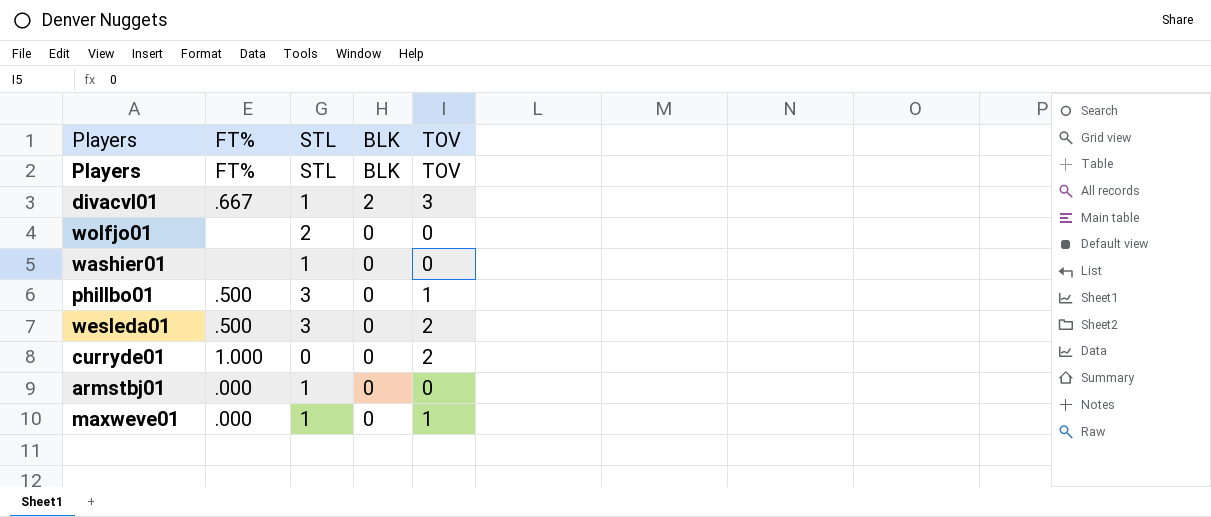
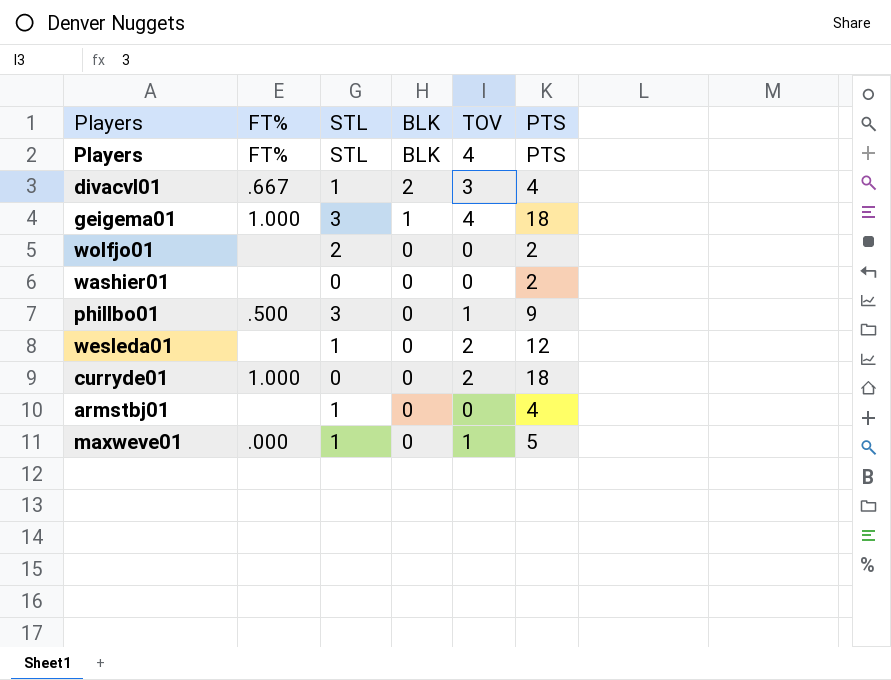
column PTS | position: none -> 6
Players | TOV: TOV -> 4
row geigema01: none -> 1.000 | 3 | 1 | 4 | 18
washier01 | STL: 1 -> 0
wesleda01 | FT%: .500 -> none
wesleda01 | STL: 3 -> 1
armstbj01 | FT%: .000 -> none

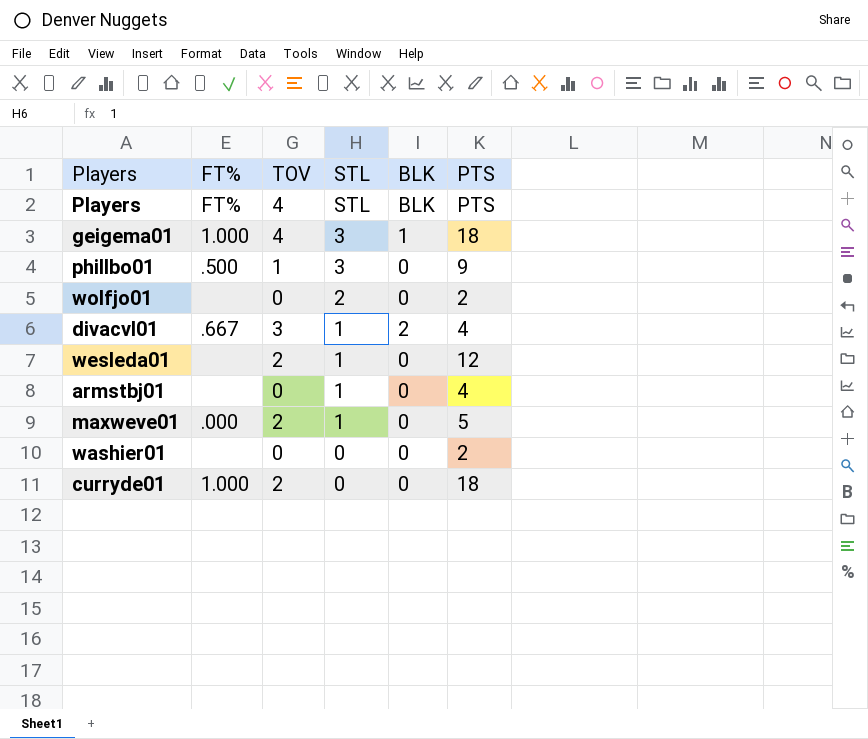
row order: BLK descending -> STL descending
column TOV | position: 5 -> 3
maxweve01 | TOV: 1 -> 2

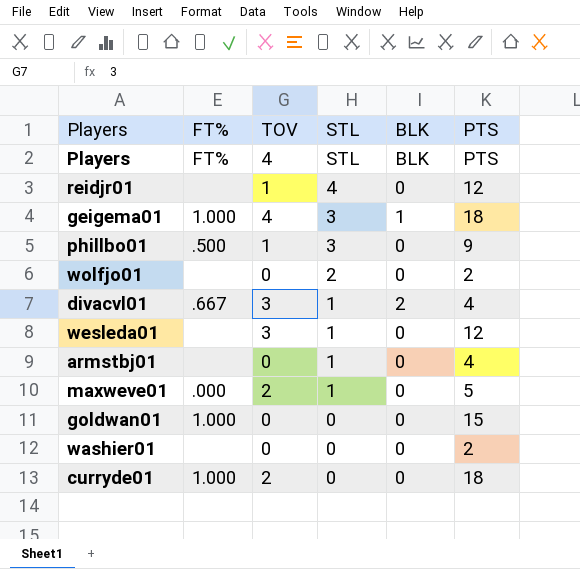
row reidjr01: none -> none | 1 | 4 | 0 | 12
wesleda01 | TOV: 2 -> 3
row goldwan01: none -> 1.000 | 0 | 0 | 0 | 15

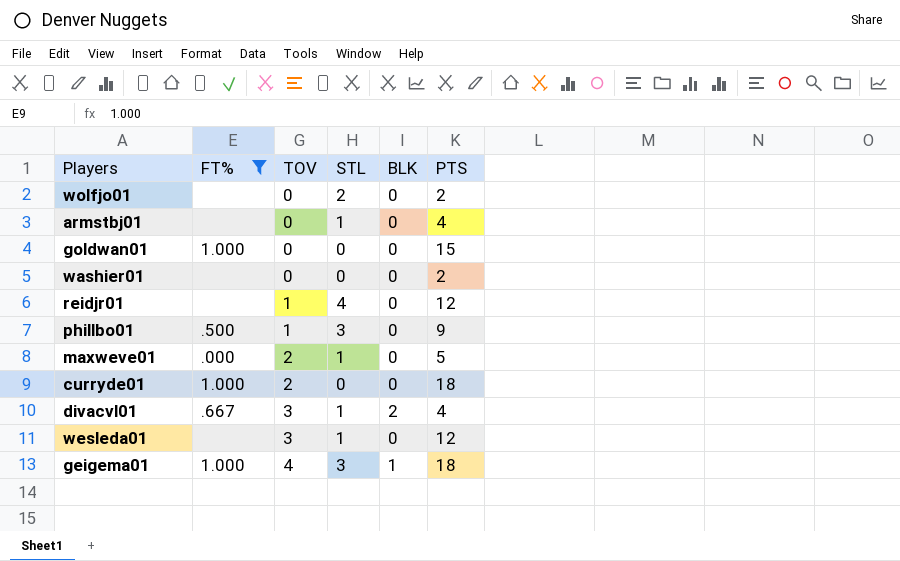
filter: none -> FT% != FT%
row order: STL descending -> TOV ascending

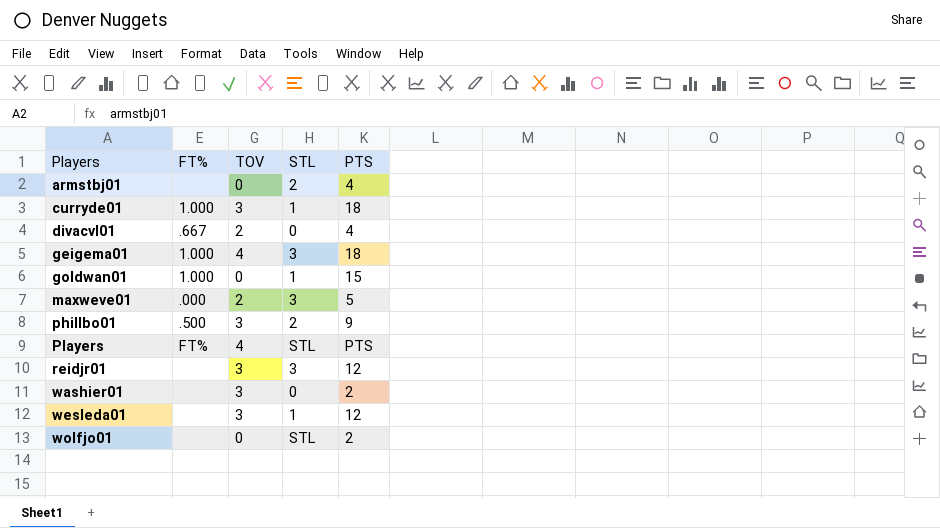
filter: FT% != FT% -> none
row order: TOV ascending -> Players ascending
column BLK | position: 5 -> none
armstbj01 | STL: 1 -> 2
curryde01 | TOV: 2 -> 3
curryde01 | STL: 0 -> 1
divacvl01 | TOV: 3 -> 2
divacvl01 | STL: 1 -> 0
goldwan01 | STL: 0 -> 1
maxweve01 | STL: 1 -> 3
phillbo01 | TOV: 1 -> 3
phillbo01 | STL: 3 -> 2
reidjr01 | TOV: 1 -> 3
reidjr01 | STL: 4 -> 3
washier01 | TOV: 0 -> 3
wolfjo01 | STL: 2 -> STL

